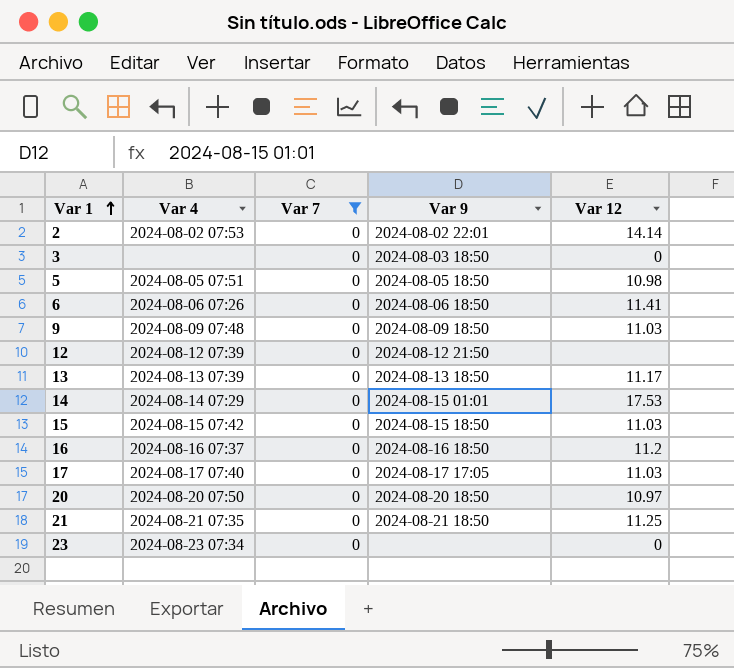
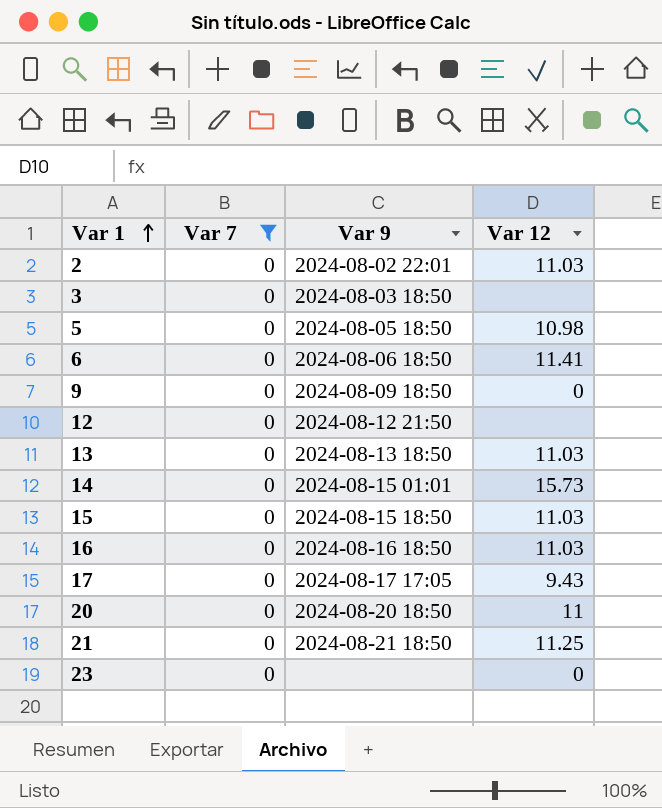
column Var 4 | position: 2 -> none
2 | Var 12: 14.14 -> 11.03
3 | Var 12: 0 -> none
9 | Var 12: 11.03 -> 0
13 | Var 12: 11.17 -> 11.03
14 | Var 12: 17.53 -> 15.73
16 | Var 12: 11.2 -> 11.03
17 | Var 12: 11.03 -> 9.43
20 | Var 12: 10.97 -> 11

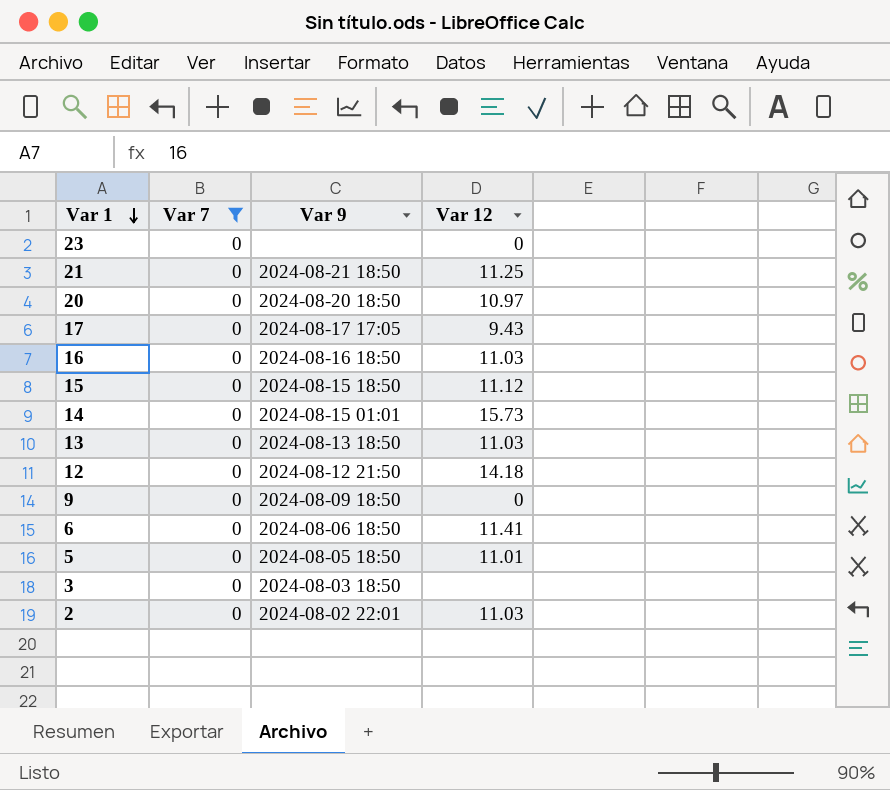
row order: Var 1 ascending -> Var 1 descending
20 | Var 12: 11 -> 10.97
15 | Var 12: 11.03 -> 11.12
12 | Var 12: none -> 14.18
5 | Var 12: 10.98 -> 11.01

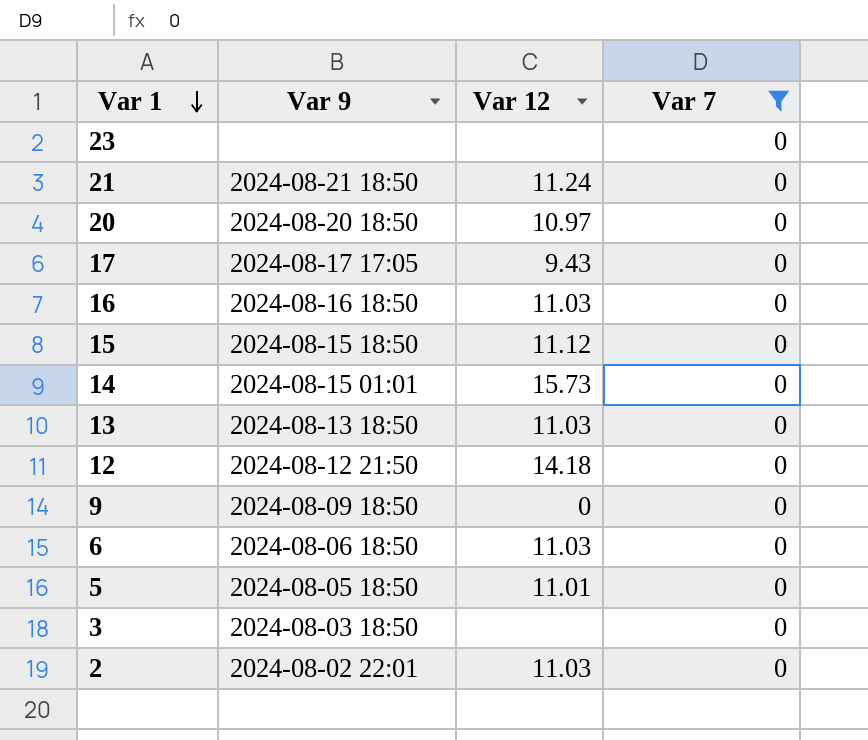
column Var 7 | position: 2 -> 4
23 | Var 12: 0 -> none
21 | Var 12: 11.25 -> 11.24
6 | Var 12: 11.41 -> 11.03

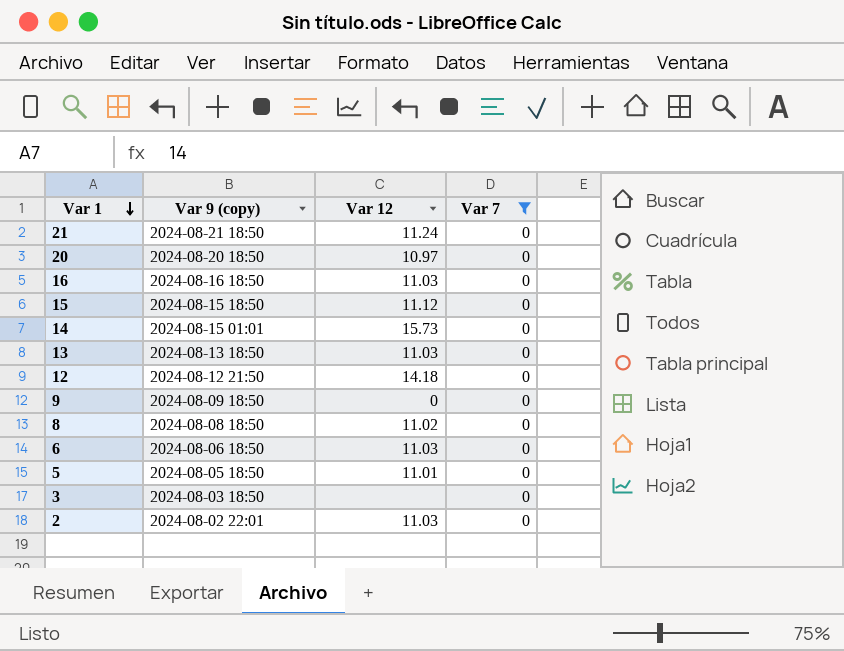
column name: Var 9 -> Var 9 (copy)
row 23: none | none | 0 -> none
row 17: 2024-08-17 17:05 | 9.43 | 0 -> none
row 8: none -> 2024-08-08 18:50 | 11.02 | 0

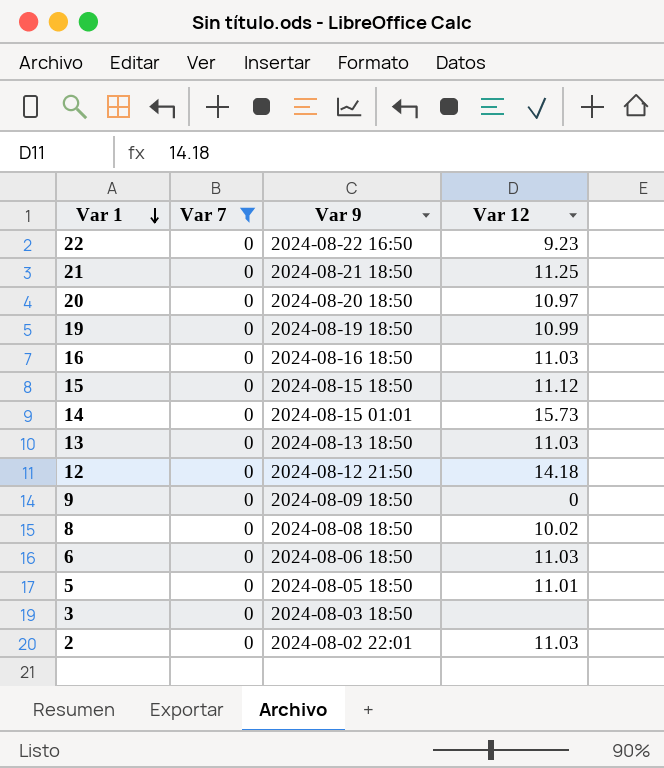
column Var 7 | position: 4 -> 2
column name: Var 9 (copy) -> Var 9
row 22: none -> 0 | 2024-08-22 16:50 | 9.23
21 | Var 12: 11.24 -> 11.25
row 19: none -> 0 | 2024-08-19 18:50 | 10.99
8 | Var 12: 11.02 -> 10.02

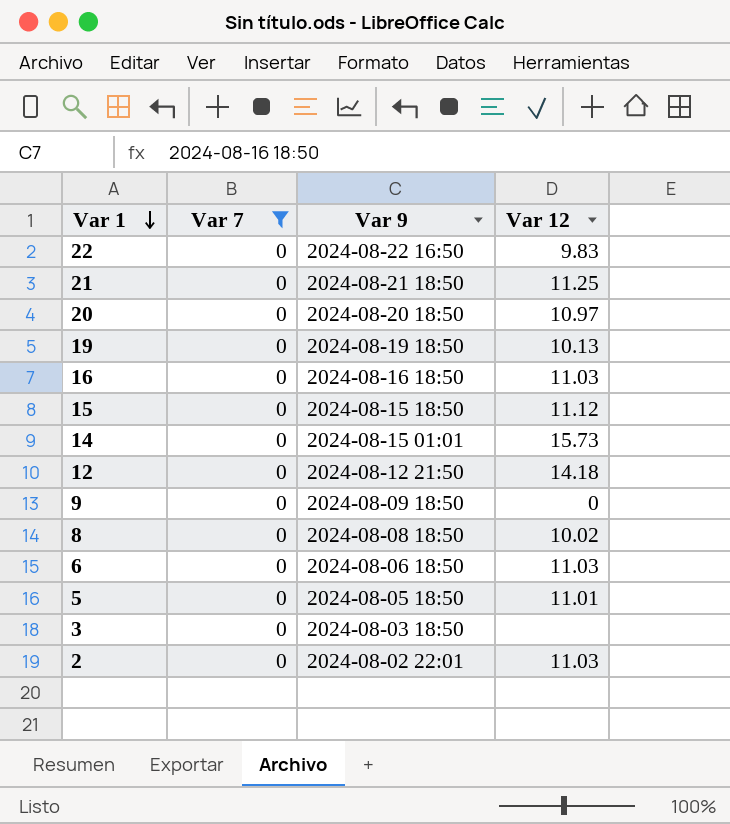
row 13: 0 | 2024-08-13 18:50 | 11.03 -> none
22 | Var 12: 9.23 -> 9.83
19 | Var 12: 10.99 -> 10.13

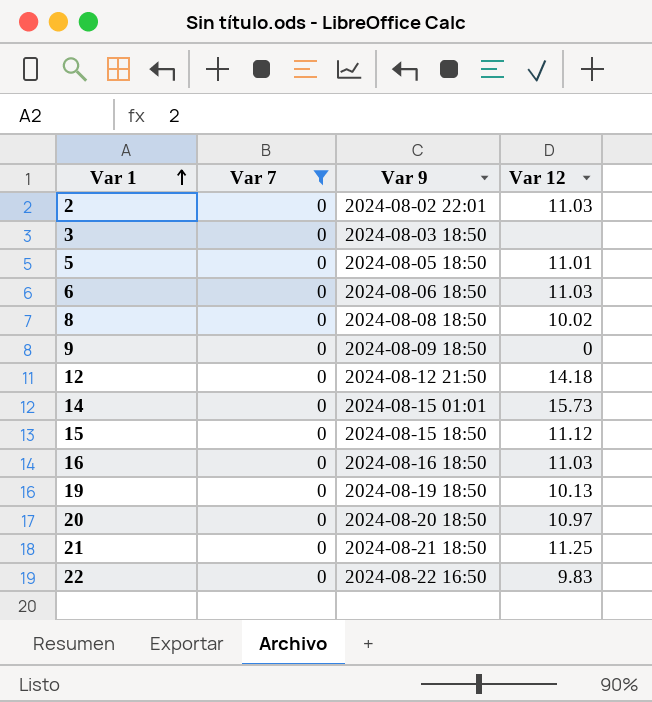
row order: Var 1 descending -> Var 1 ascending

